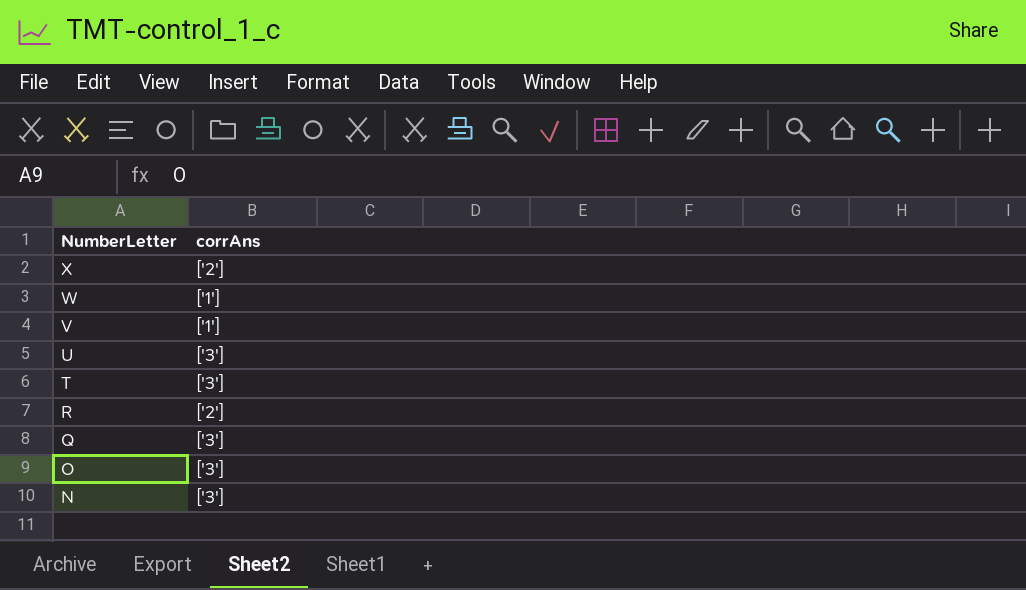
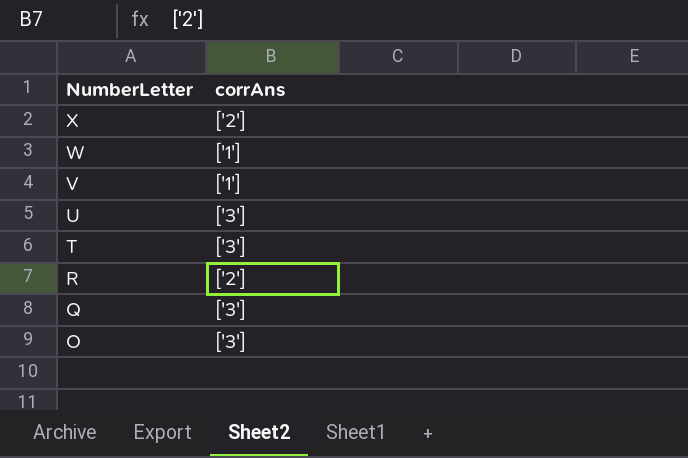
row N: ['3'] -> none

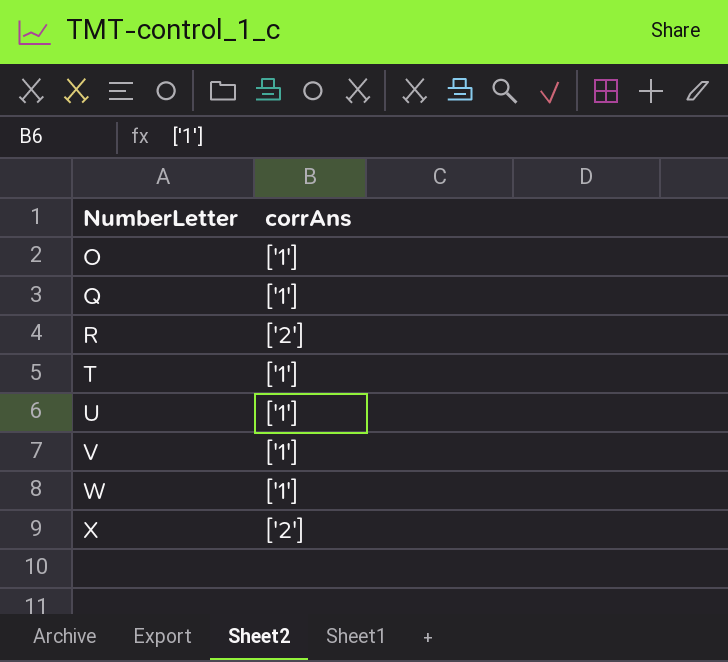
row order: NumberLetter descending -> NumberLetter ascending
O | corrAns: ['3'] -> ['1']
Q | corrAns: ['3'] -> ['1']
T | corrAns: ['3'] -> ['1']
U | corrAns: ['3'] -> ['1']

